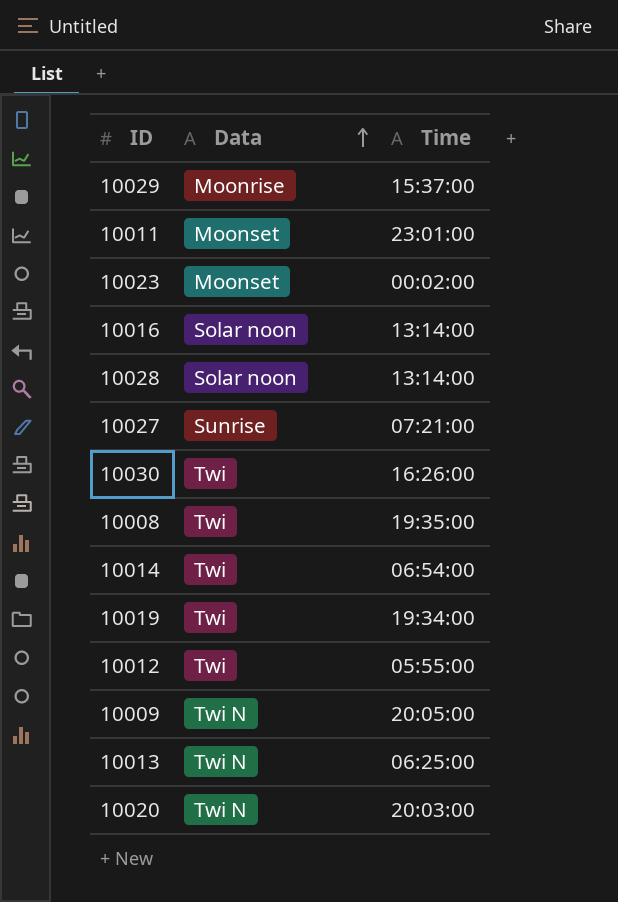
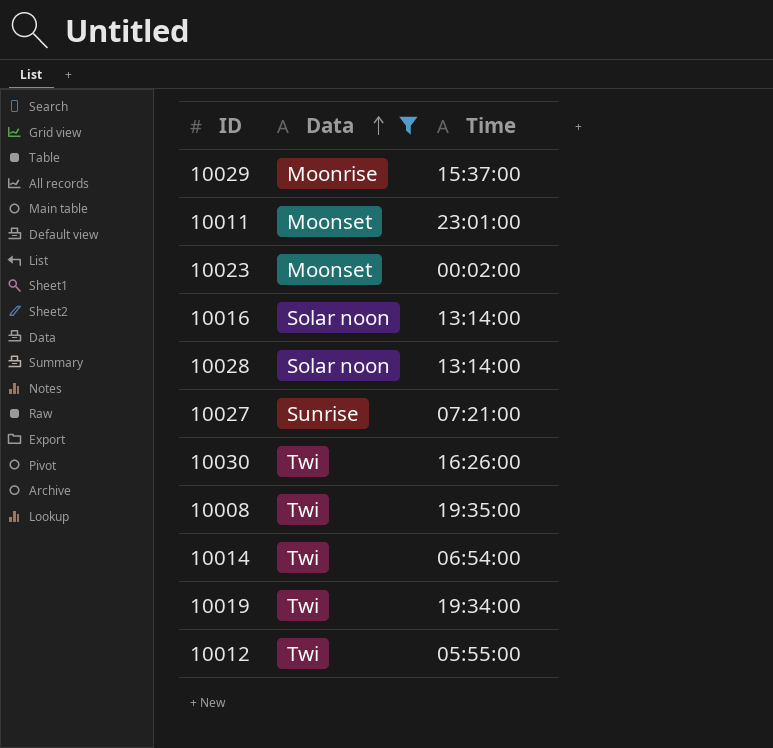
filter: none -> Data != Twi N

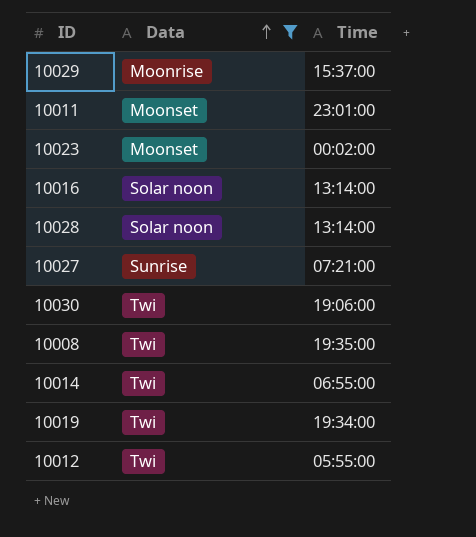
10030 | Time: 16:26:00 -> 19:06:00
10014 | Time: 06:54:00 -> 06:55:00

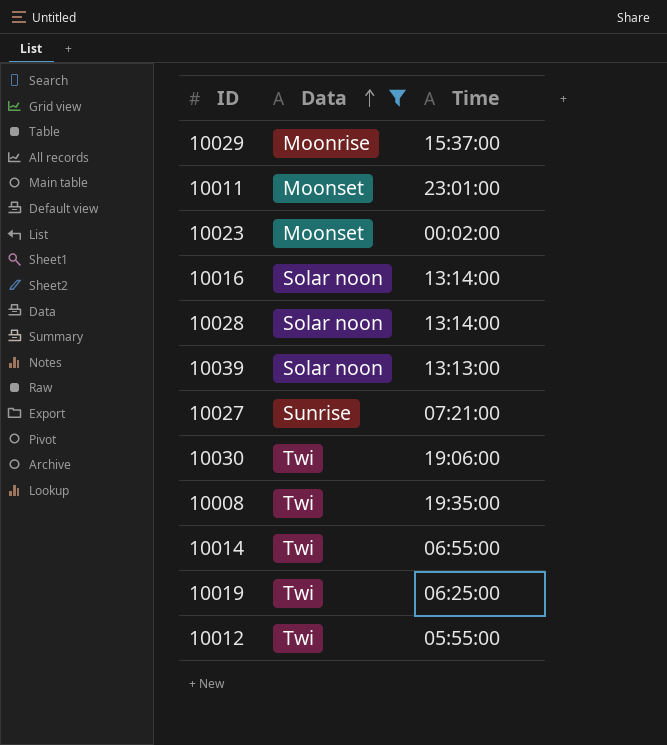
row 10039: none -> Solar noon | 13:13:00
10019 | Time: 19:34:00 -> 06:25:00

